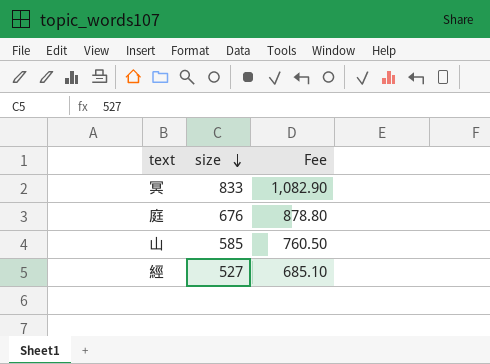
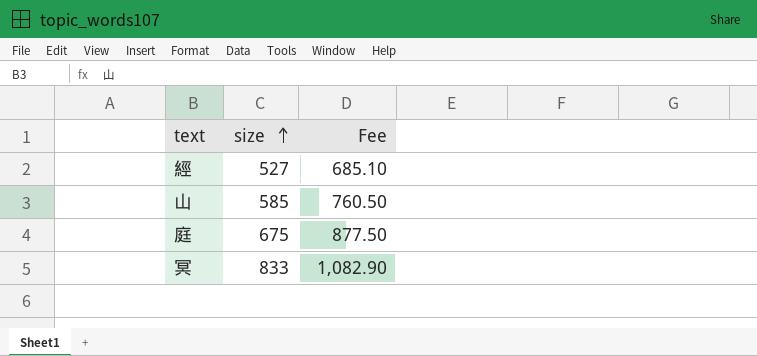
row order: size descending -> size ascending
庭 | size: 676 -> 675
庭 | Fee: 878.80 -> 877.50

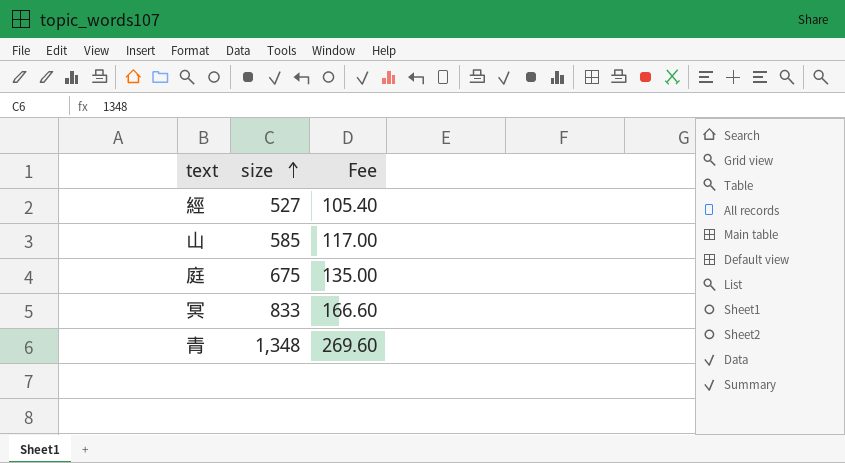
column Fee | formula: [size] * 1.3 -> [size] * 0.2
row 青: none -> 1,348 | 269.60

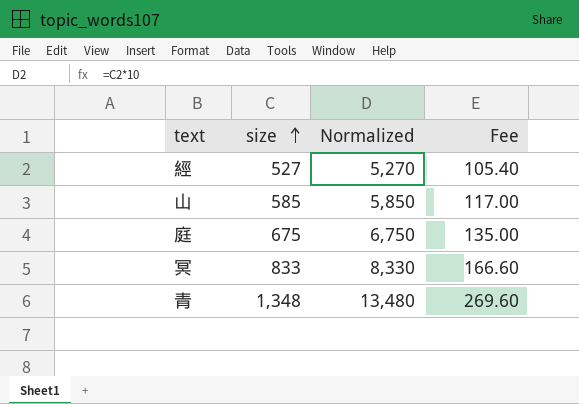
column Normalized | formula: none -> [size] * 10

